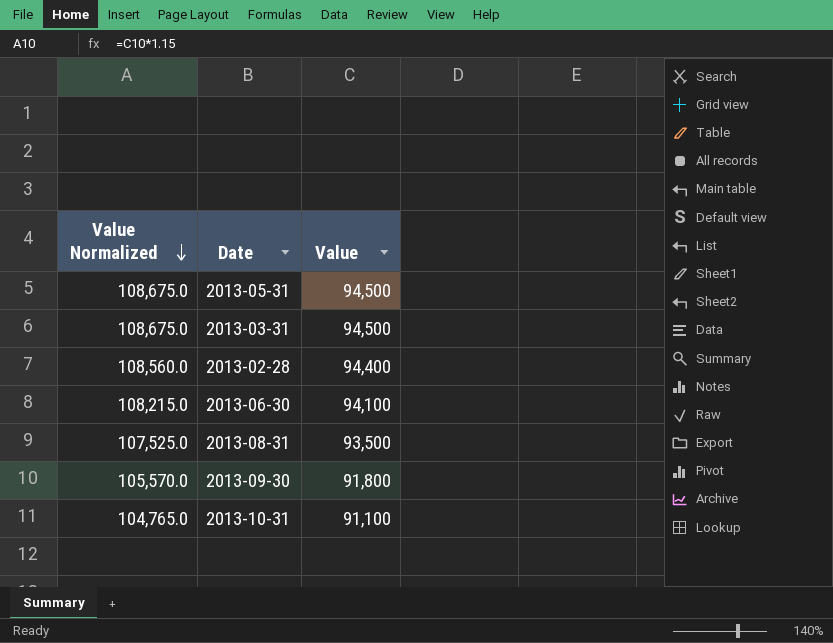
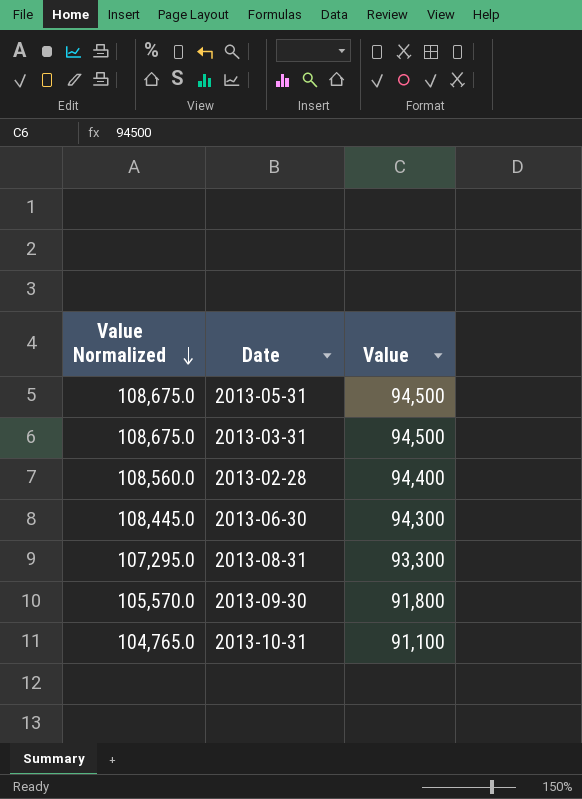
2013-06-30 | Value Normalized: 108,215.0 -> 108,445.0
2013-06-30 | Value: 94,100 -> 94,300
2013-08-31 | Value Normalized: 107,525.0 -> 107,295.0
2013-08-31 | Value: 93,500 -> 93,300

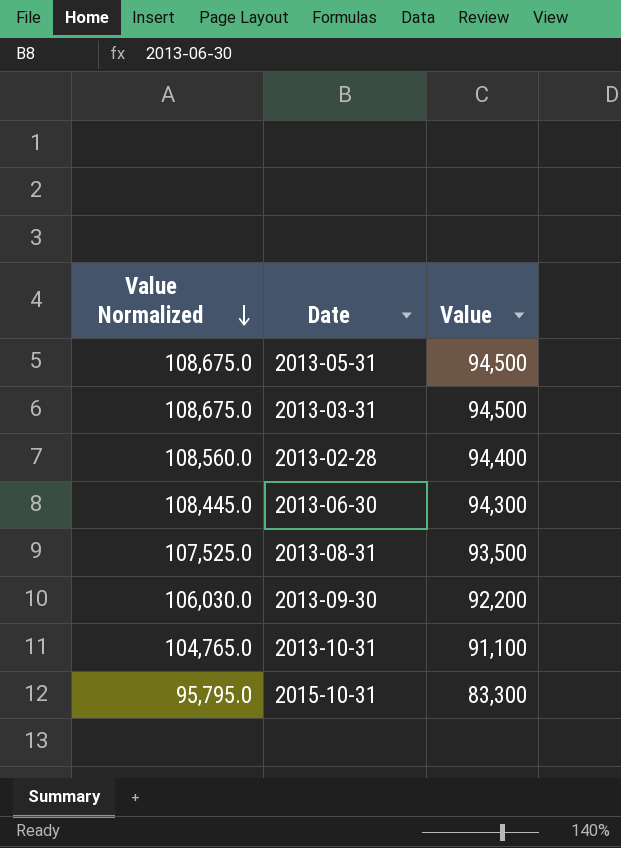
2013-08-31 | Value Normalized: 107,295.0 -> 107,525.0
2013-08-31 | Value: 93,300 -> 93,500
2013-09-30 | Value Normalized: 105,570.0 -> 106,030.0
2013-09-30 | Value: 91,800 -> 92,200
row 2015-10-31: none -> 95,795.0 | 83,300

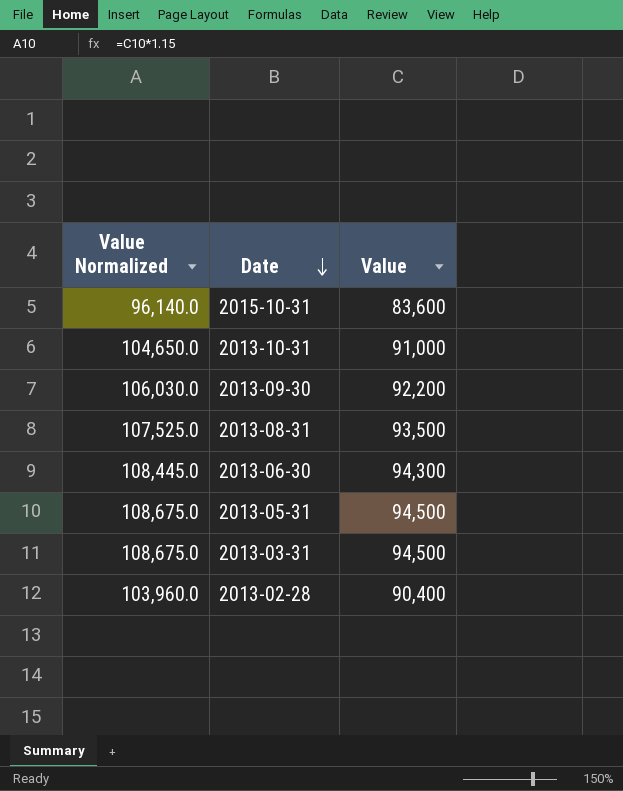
row order: Value Normalized descending -> Date descending
2015-10-31 | Value Normalized: 95,795.0 -> 96,140.0
2015-10-31 | Value: 83,300 -> 83,600
2013-10-31 | Value Normalized: 104,765.0 -> 104,650.0
2013-10-31 | Value: 91,100 -> 91,000
2013-02-28 | Value Normalized: 108,560.0 -> 103,960.0
2013-02-28 | Value: 94,400 -> 90,400

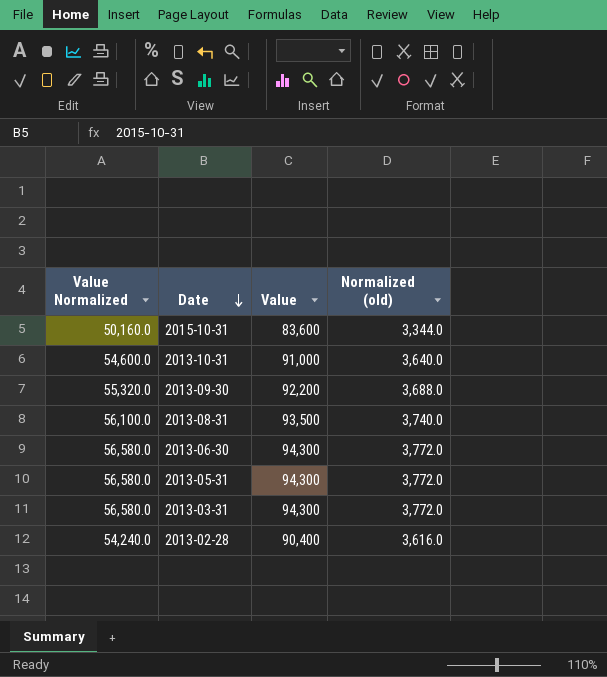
column Value Normalized | formula: [Value] * 1.15 -> [Value] * 0.6
column Normalized (old) | formula: none -> [Value] * 0.04
2013-05-31 | Value: 94,500 -> 94,300
2013-03-31 | Value: 94,500 -> 94,300

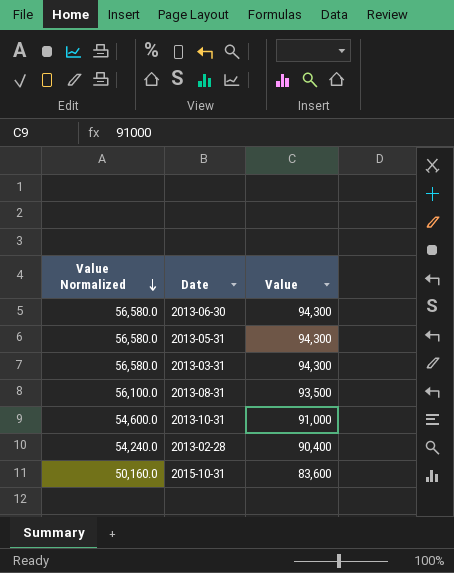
row order: Date descending -> Value Normalized descending
column Normalized (old) | formula: [Value] * 0.04 -> none
row 2013-09-30: 55,320.0 | 92,200 | 3,688.0 -> none

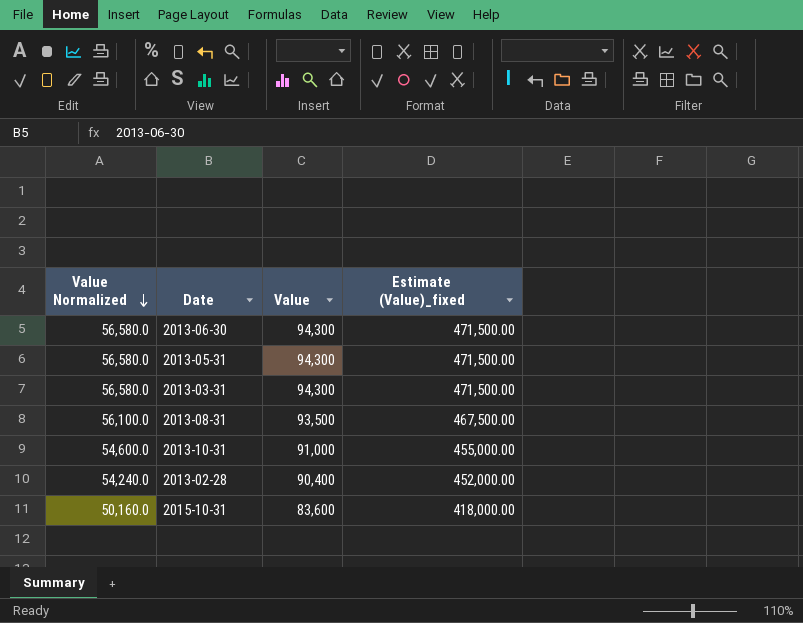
column Estimate (Value)_fixed | formula: none -> [Value] * 5

